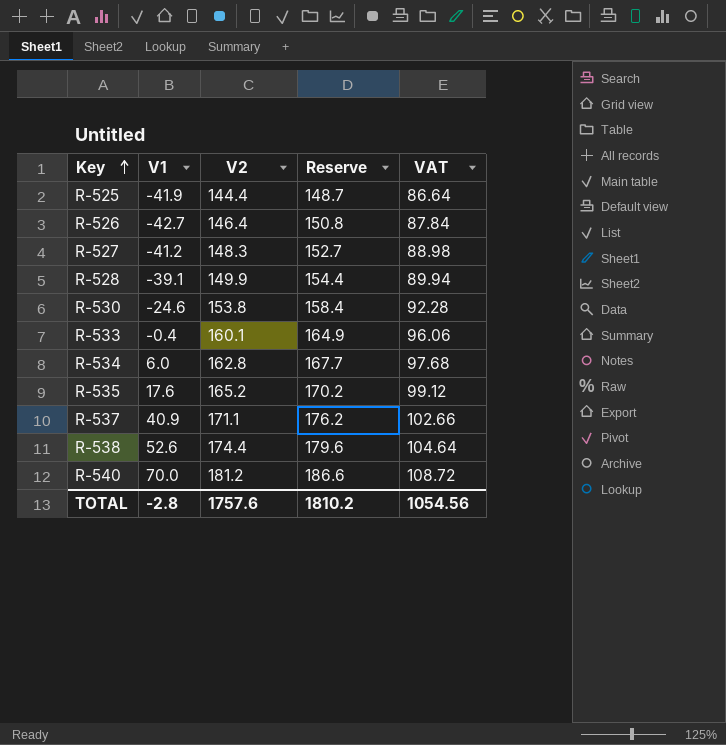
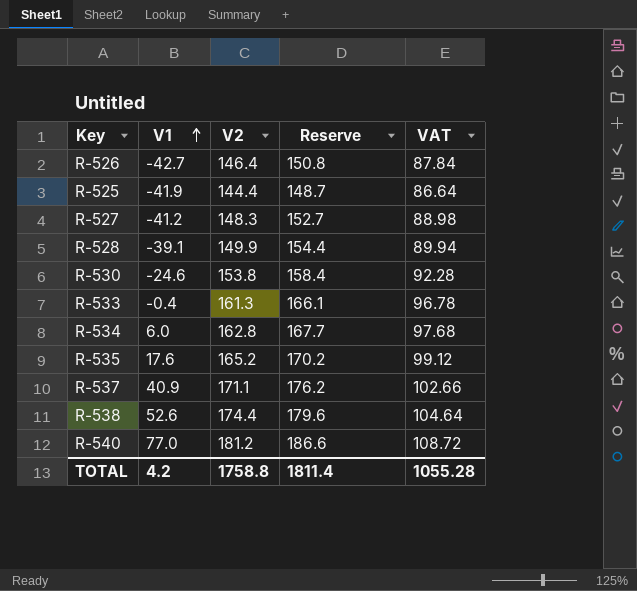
row order: Key ascending -> V1 ascending
R-533 | V2: 160.1 -> 161.3
R-533 | Reserve: 164.9 -> 166.1
R-533 | VAT: 96.06 -> 96.78
R-540 | V1: 70.0 -> 77.0
TOTAL | V1: -2.8 -> 4.2
TOTAL | V2: 1757.6 -> 1758.8
TOTAL | Reserve: 1810.2 -> 1811.4
TOTAL | VAT: 1054.56 -> 1055.28

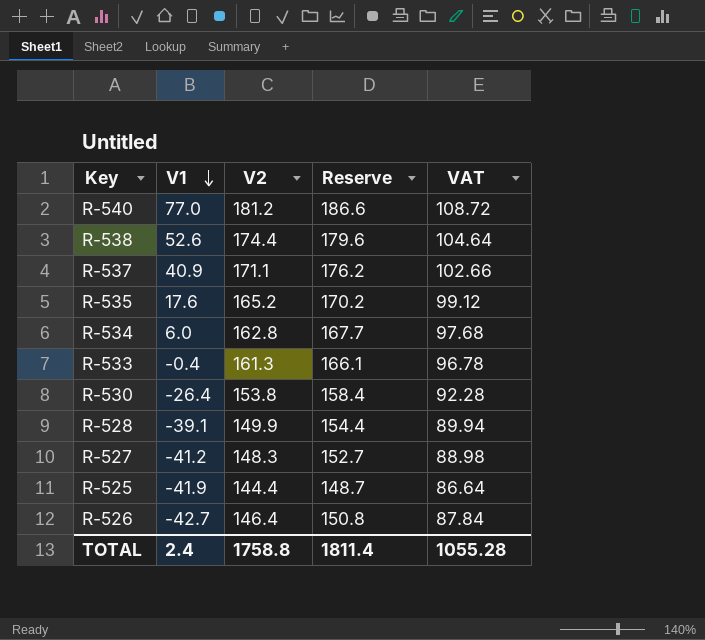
row order: V1 ascending -> V1 descending
R-530 | V1: -24.6 -> -26.4
TOTAL | V1: 4.2 -> 2.4

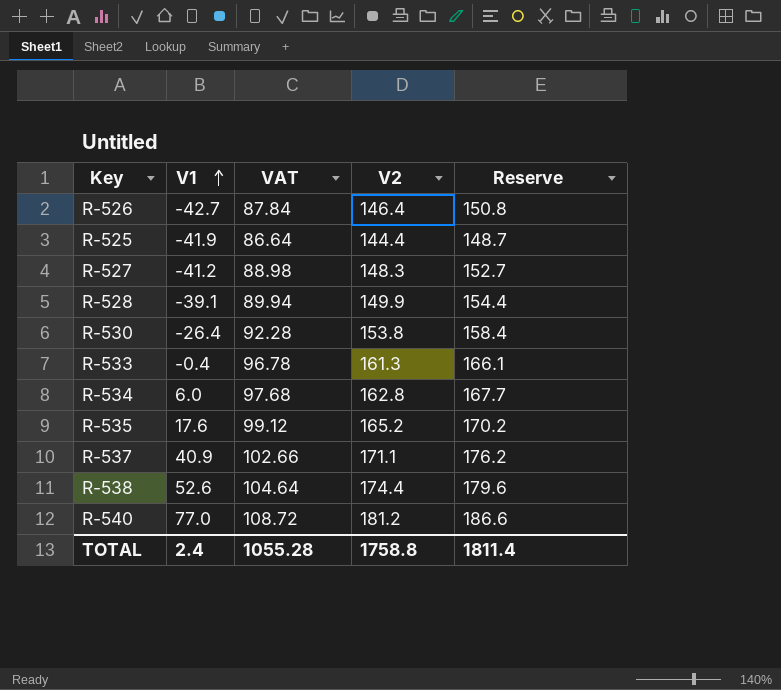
row order: V1 descending -> V1 ascending
column VAT | position: 5 -> 3

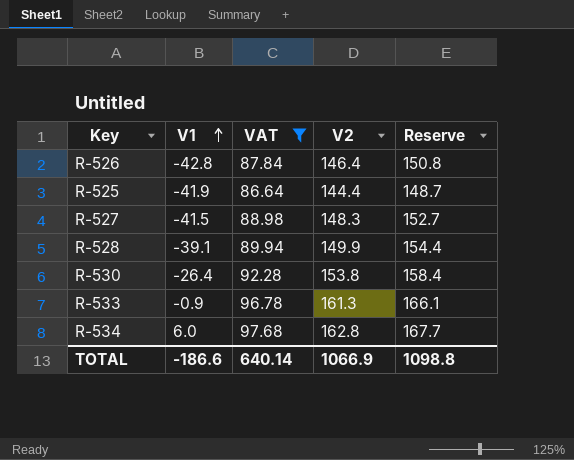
filter: none -> VAT <= 97.68
R-526 | V1: -42.7 -> -42.8
R-527 | V1: -41.2 -> -41.5
R-533 | V1: -0.4 -> -0.9
TOTAL | V1: 2.4 -> -186.6
TOTAL | VAT: 1055.28 -> 640.14
TOTAL | V2: 1758.8 -> 1066.9
TOTAL | Reserve: 1811.4 -> 1098.8

